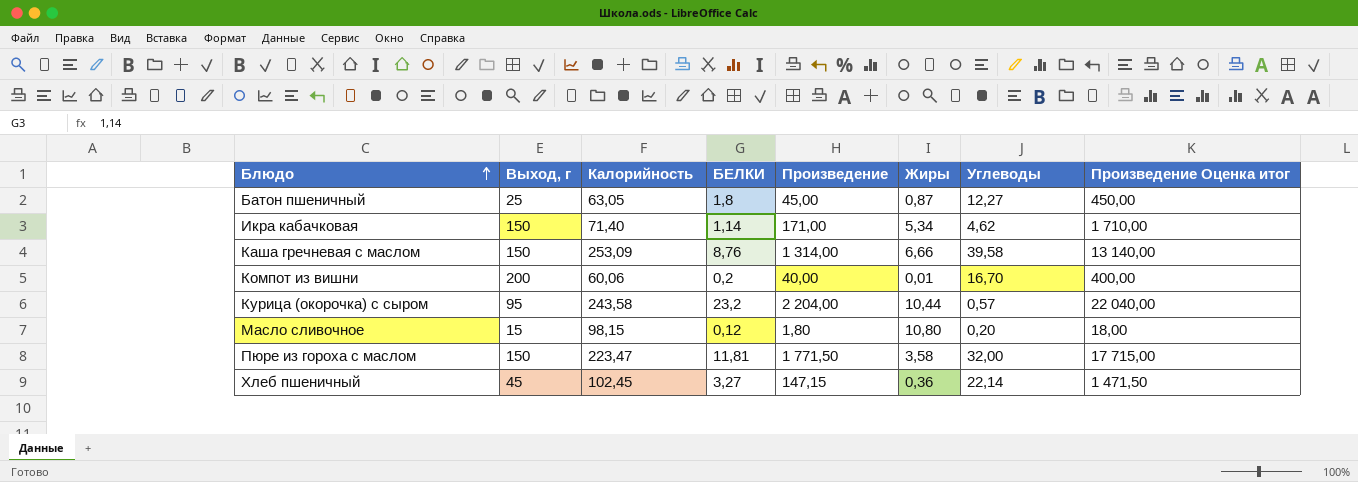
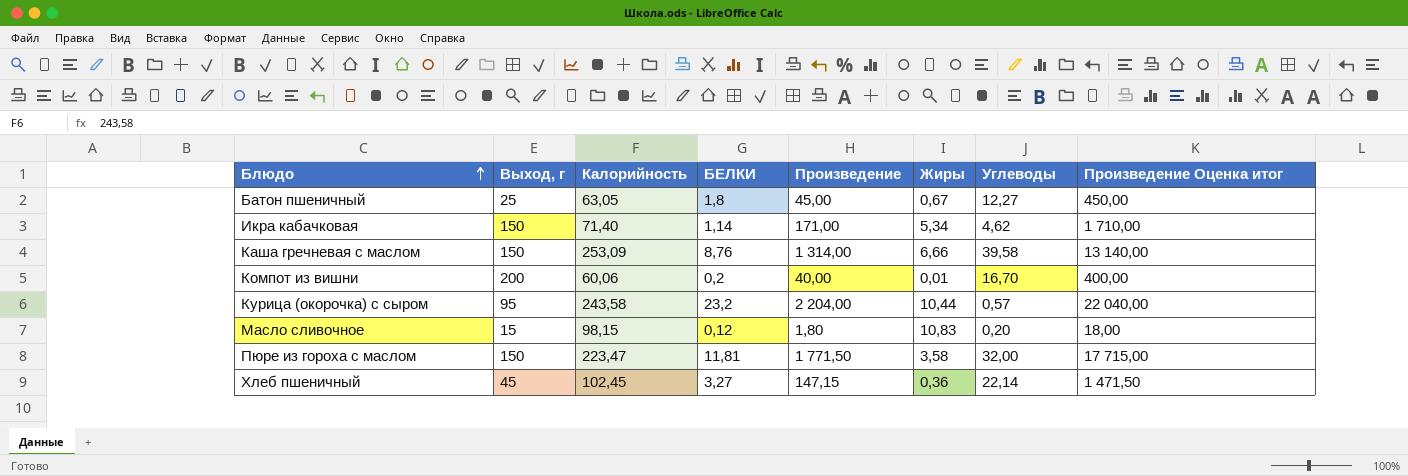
Батон пшеничный | Жиры: 0,87 -> 0,67
Масло сливочное | Жиры: 10,80 -> 10,83

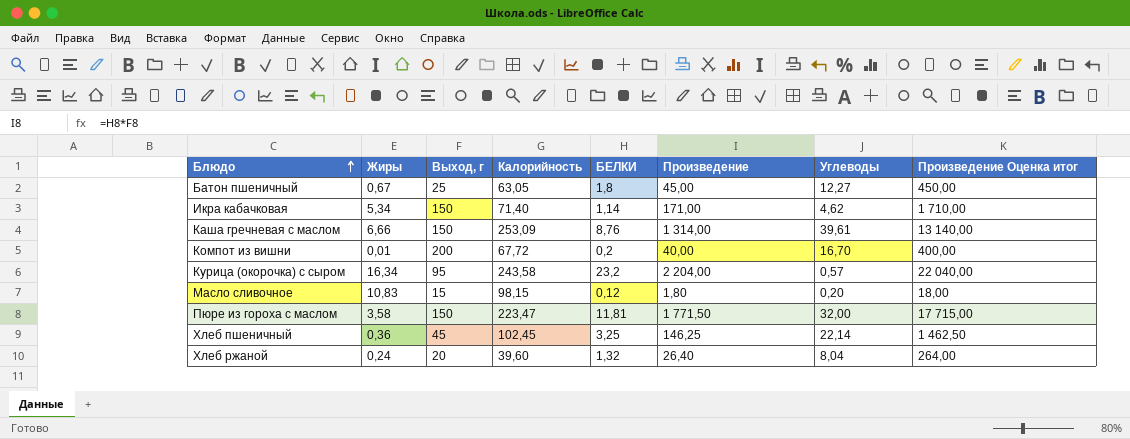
column Жиры | position: 6 -> 2
Каша гречневая с маслом | Углеводы: 39,58 -> 39,61
Компот из вишни | Калорийность: 60,06 -> 67,72
Курица (окорочка) с сыром | Жиры: 10,44 -> 16,34
Хлеб пшеничный | БЕЛКИ: 3,27 -> 3,25
Хлеб пшеничный | Произведение: 147,15 -> 146,25
Хлеб пшеничный | Произведение Оценка итог: 1 471,50 -> 1 462,50
row Хлеб ржаной: none -> 0,24 | 20 | 39,60 | 1,32 | 26,40 | 8,04 | 264,00

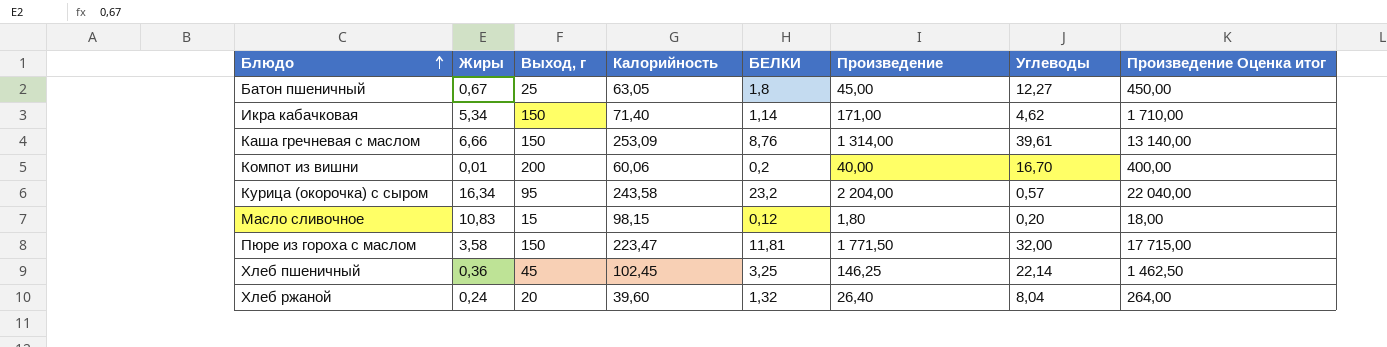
Компот из вишни | Калорийность: 67,72 -> 60,06

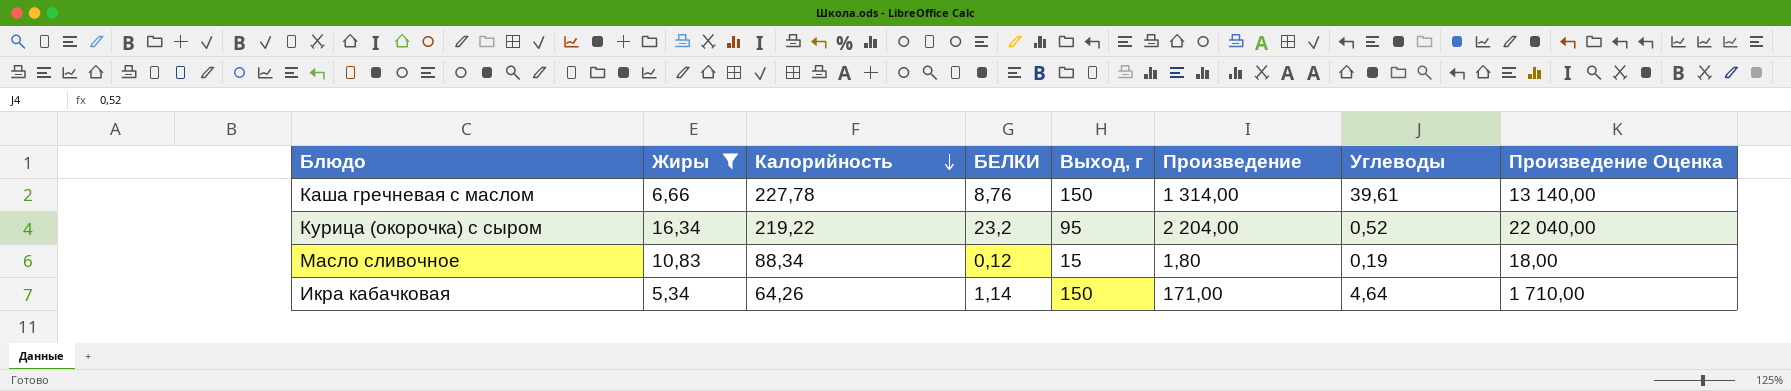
filter: none -> Жиры >= 5,34
row order: Блюдо ascending -> Калорийность descending
column Выход, г | position: 3 -> 5
column name: Произведение Оценка итог -> Произведение Оценка
Каша гречневая с маслом | Калорийность: 253,09 -> 227,78
Курица (окорочка) с сыром | Калорийность: 243,58 -> 219,22
Курица (окорочка) с сыром | Углеводы: 0,57 -> 0,52
Масло сливочное | Калорийность: 98,15 -> 88,34
Масло сливочное | Углеводы: 0,20 -> 0,19
Икра кабачковая | Калорийность: 71,40 -> 64,26
Икра кабачковая | Углеводы: 4,62 -> 4,64

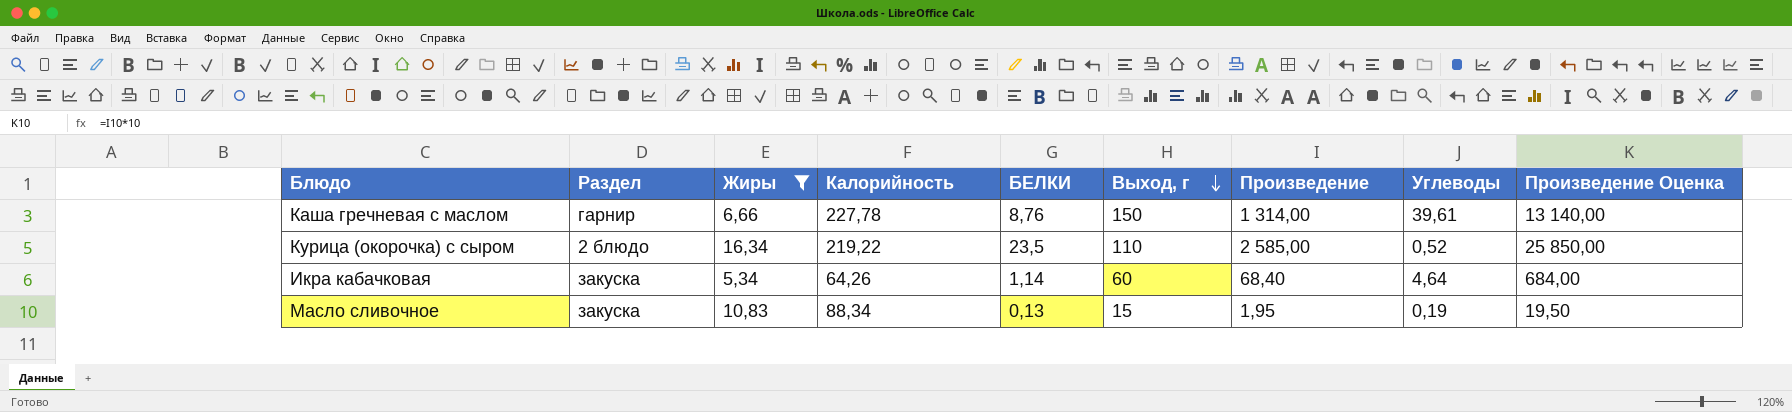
row order: Калорийность descending -> Выход, г descending
column Раздел | position: none -> 2
Курица (окорочка) с сыром | БЕЛКИ: 23,2 -> 23,5
Курица (окорочка) с сыром | Выход, г: 95 -> 110
Курица (окорочка) с сыром | Произведение: 2 204,00 -> 2 585,00
Курица (окорочка) с сыром | Произведение Оценка: 22 040,00 -> 25 850,00
Икра кабачковая | Выход, г: 150 -> 60
Икра кабачковая | Произведение: 171,00 -> 68,40
Икра кабачковая | Произведение Оценка: 1 710,00 -> 684,00
Масло сливочное | БЕЛКИ: 0,12 -> 0,13
Масло сливочное | Произведение: 1,80 -> 1,95
Масло сливочное | Произведение Оценка: 18,00 -> 19,50

